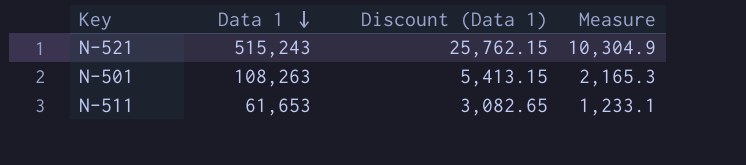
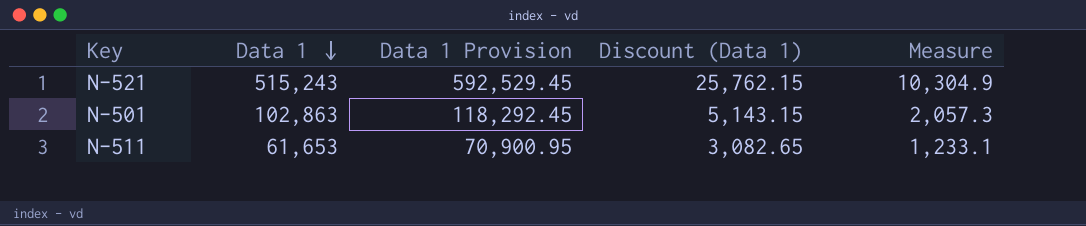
column Data 1 Provision | formula: none -> [Data 1] * 1.15
N-501 | Data 1: 108,263 -> 102,863
N-501 | Discount (Data 1): 5,413.15 -> 5,143.15
N-501 | Measure: 2,165.3 -> 2,057.3

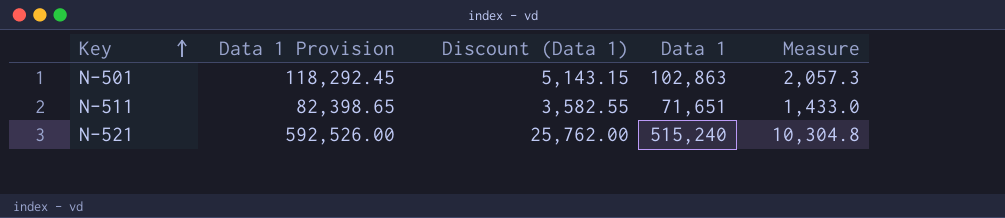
row order: Data 1 descending -> Key ascending
column Data 1 | position: 2 -> 4
N-511 | Data 1 Provision: 70,900.95 -> 82,398.65
N-511 | Discount (Data 1): 3,082.65 -> 3,582.55
N-511 | Data 1: 61,653 -> 71,651
N-511 | Measure: 1,233.1 -> 1,433.0
N-521 | Data 1 Provision: 592,529.45 -> 592,526.00
N-521 | Discount (Data 1): 25,762.15 -> 25,762.00
N-521 | Data 1: 515,243 -> 515,240
N-521 | Measure: 10,304.9 -> 10,304.8

